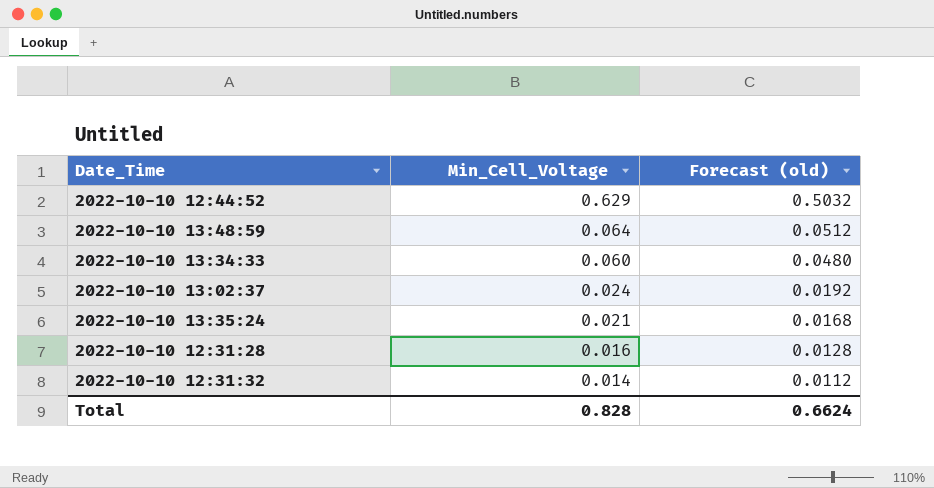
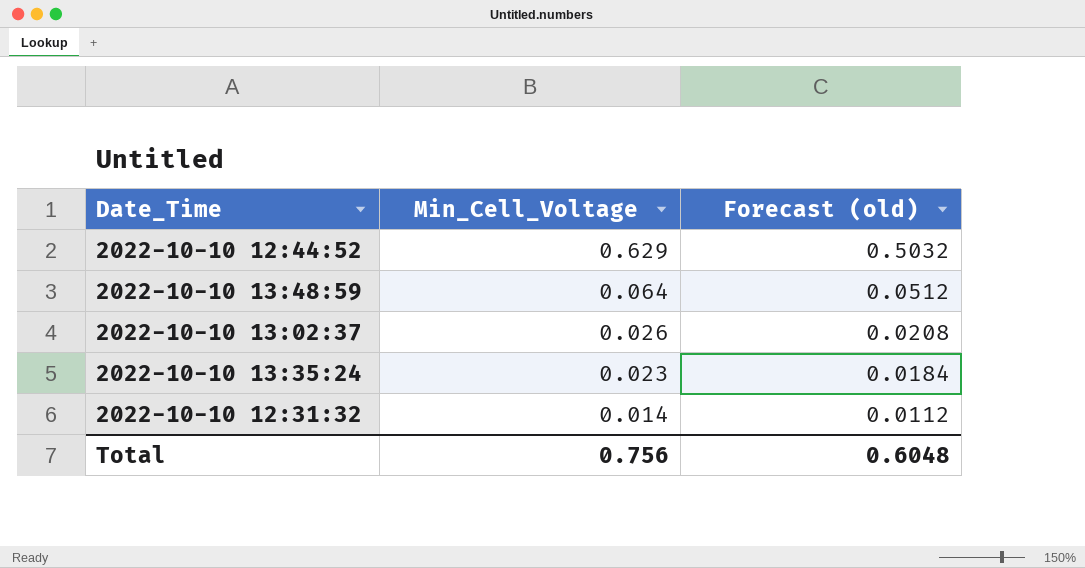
row 2022-10-10 13:34:33: 0.060 | 0.0480 -> none
row 2022-10-10 12:31:28: 0.016 | 0.0128 -> none
2022-10-10 13:02:37 | Min_Cell_Voltage: 0.024 -> 0.026
2022-10-10 13:02:37 | Forecast (old): 0.0192 -> 0.0208
2022-10-10 13:35:24 | Min_Cell_Voltage: 0.021 -> 0.023
2022-10-10 13:35:24 | Forecast (old): 0.0168 -> 0.0184
Total | Min_Cell_Voltage: 0.828 -> 0.756
Total | Forecast (old): 0.6624 -> 0.6048

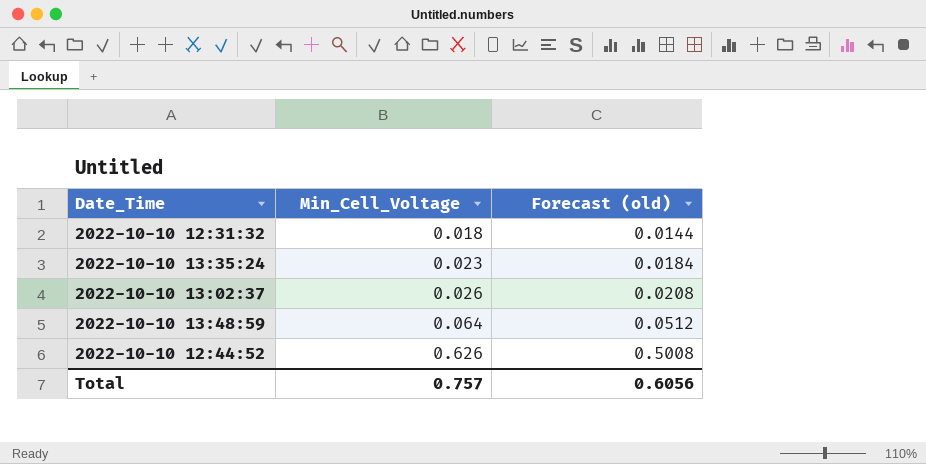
row order: Min_Cell_Voltage descending -> Min_Cell_Voltage ascending
2022-10-10 12:31:32 | Min_Cell_Voltage: 0.014 -> 0.018
2022-10-10 12:31:32 | Forecast (old): 0.0112 -> 0.0144
2022-10-10 12:44:52 | Min_Cell_Voltage: 0.629 -> 0.626
2022-10-10 12:44:52 | Forecast (old): 0.5032 -> 0.5008
Total | Min_Cell_Voltage: 0.756 -> 0.757
Total | Forecast (old): 0.6048 -> 0.6056

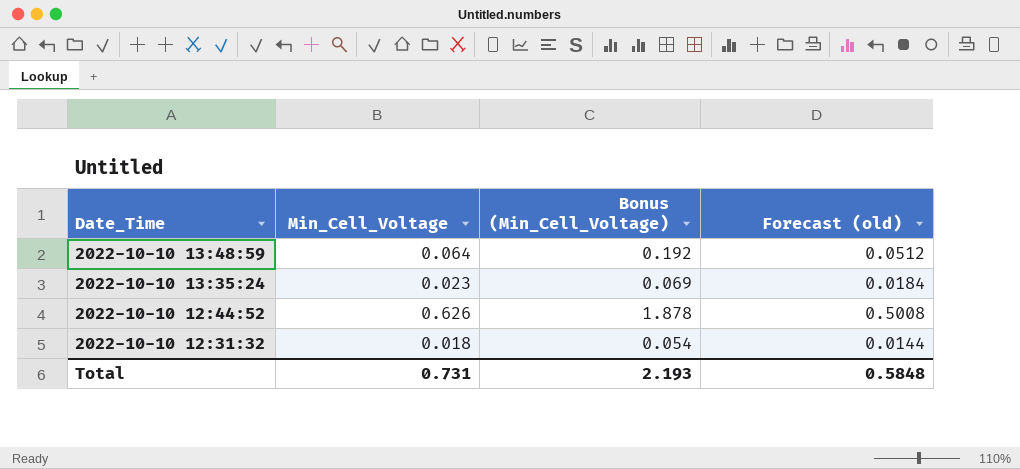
row order: Min_Cell_Voltage ascending -> Date_Time descending
column Bonus (Min_Cell_Voltage) | formula: none -> [Min_Cell_Voltage] * 3
row 2022-10-10 13:02:37: 0.026 | 0.0208 -> none
Total | Min_Cell_Voltage: 0.757 -> 0.731
Total | Forecast (old): 0.6056 -> 0.5848

